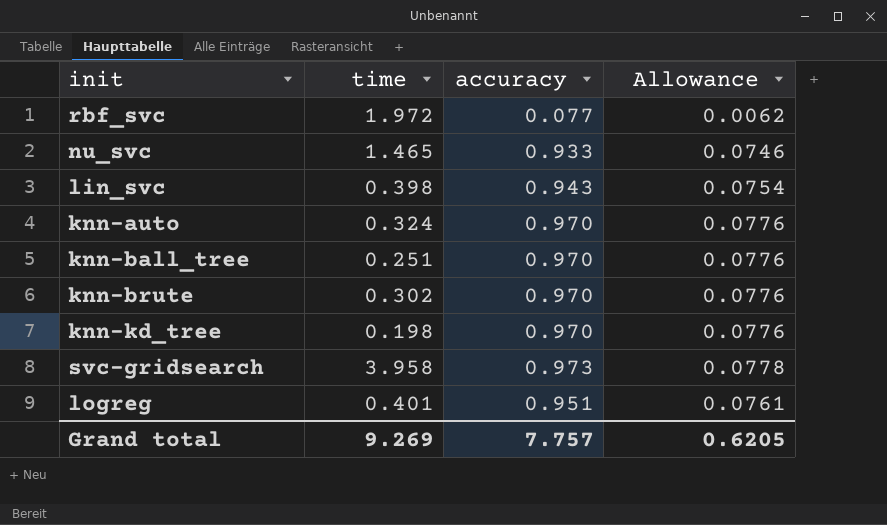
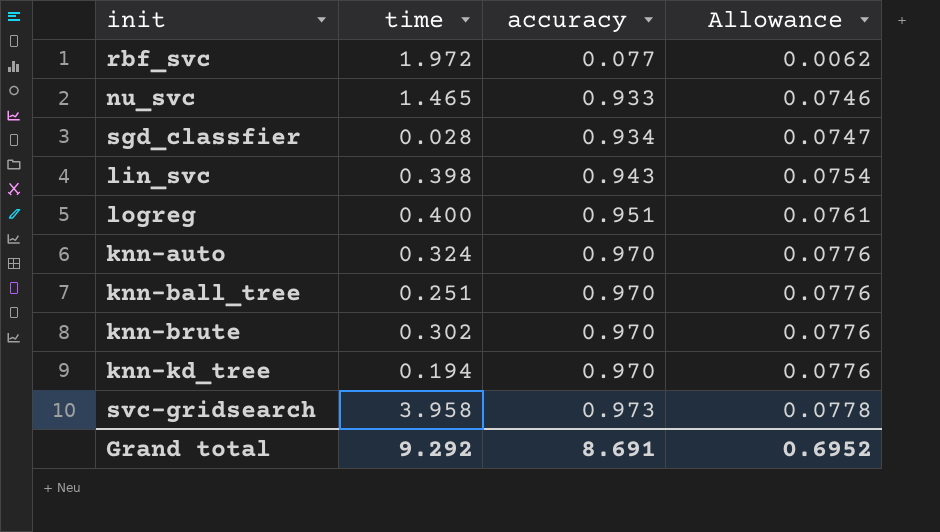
row order: none -> accuracy ascending
row sgd_classfier: none -> 0.028 | 0.934 | 0.0747
logreg | time: 0.401 -> 0.400
knn-kd_tree | time: 0.198 -> 0.194
Grand total | time: 9.269 -> 9.292
Grand total | accuracy: 7.757 -> 8.691
Grand total | Allowance: 0.6205 -> 0.6952

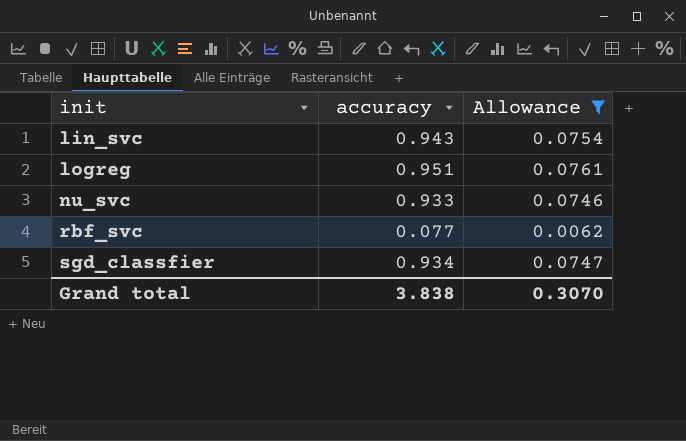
filter: none -> Allowance <= 0.0761
row order: accuracy ascending -> init ascending
column time | position: 2 -> none
Grand total | accuracy: 8.691 -> 3.838
Grand total | Allowance: 0.6952 -> 0.3070

